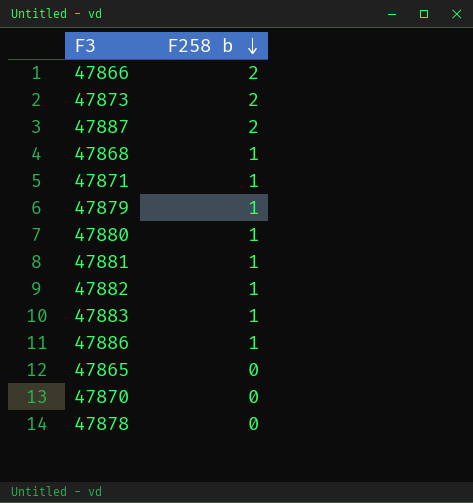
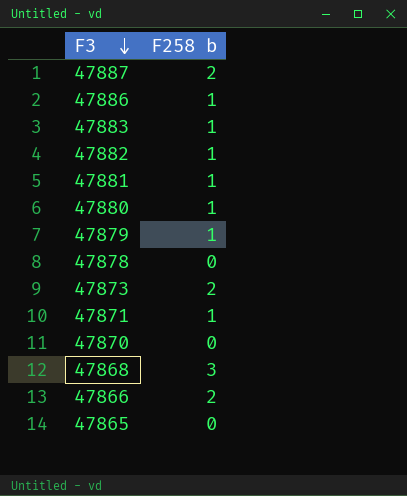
row order: F258 b descending -> F3 descending
47868 | F258 b: 1 -> 3

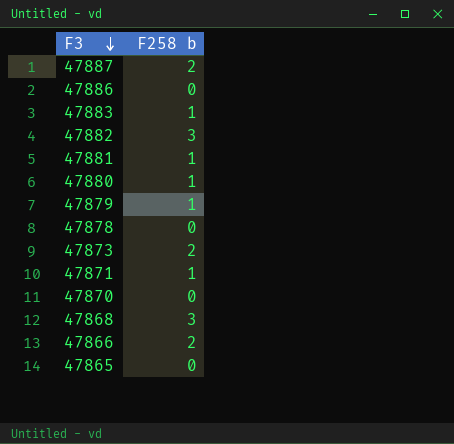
47886 | F258 b: 1 -> 0
47882 | F258 b: 1 -> 3

